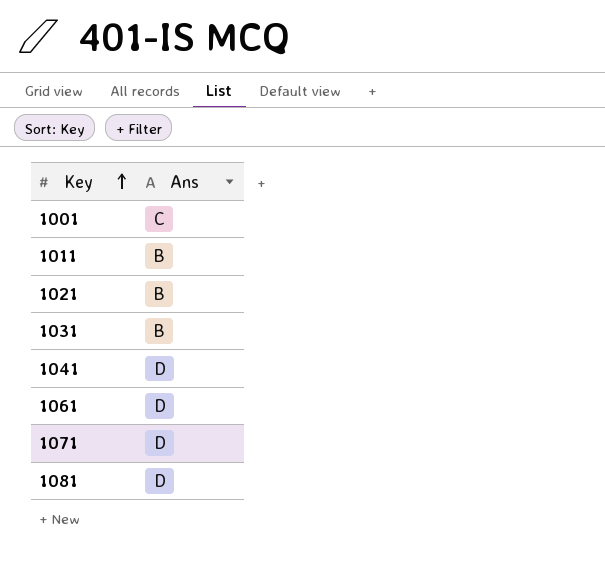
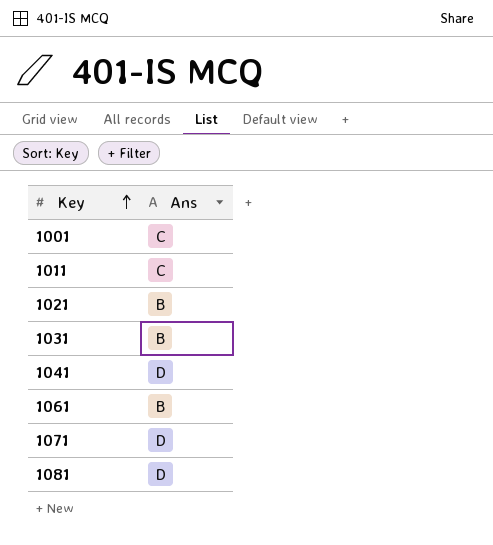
1011 | Ans: B -> C
1061 | Ans: D -> B

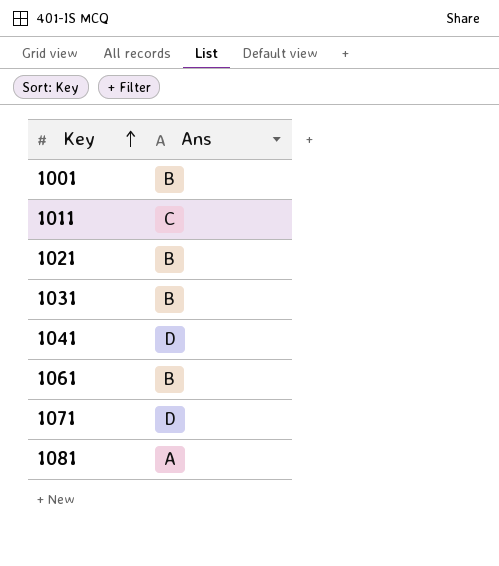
1001 | Ans: C -> B
1081 | Ans: D -> A

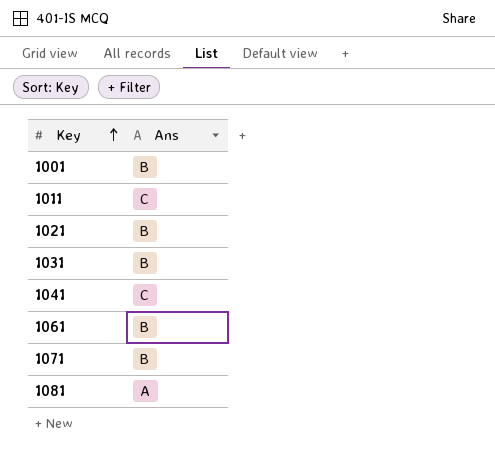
1041 | Ans: D -> C
1071 | Ans: D -> B

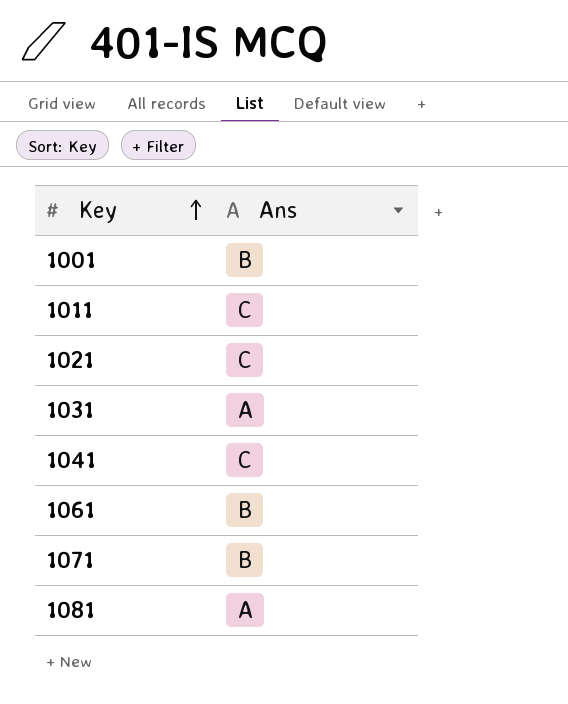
1021 | Ans: B -> C
1031 | Ans: B -> A

